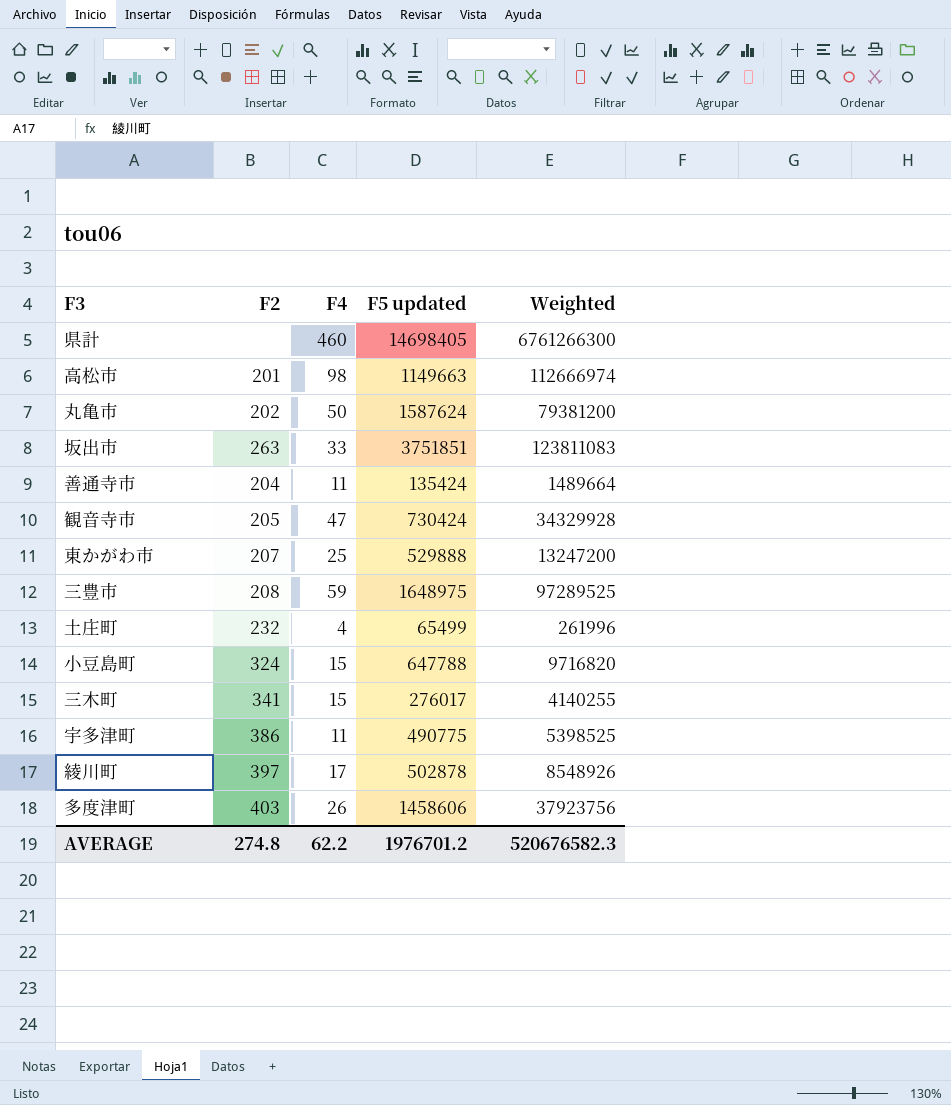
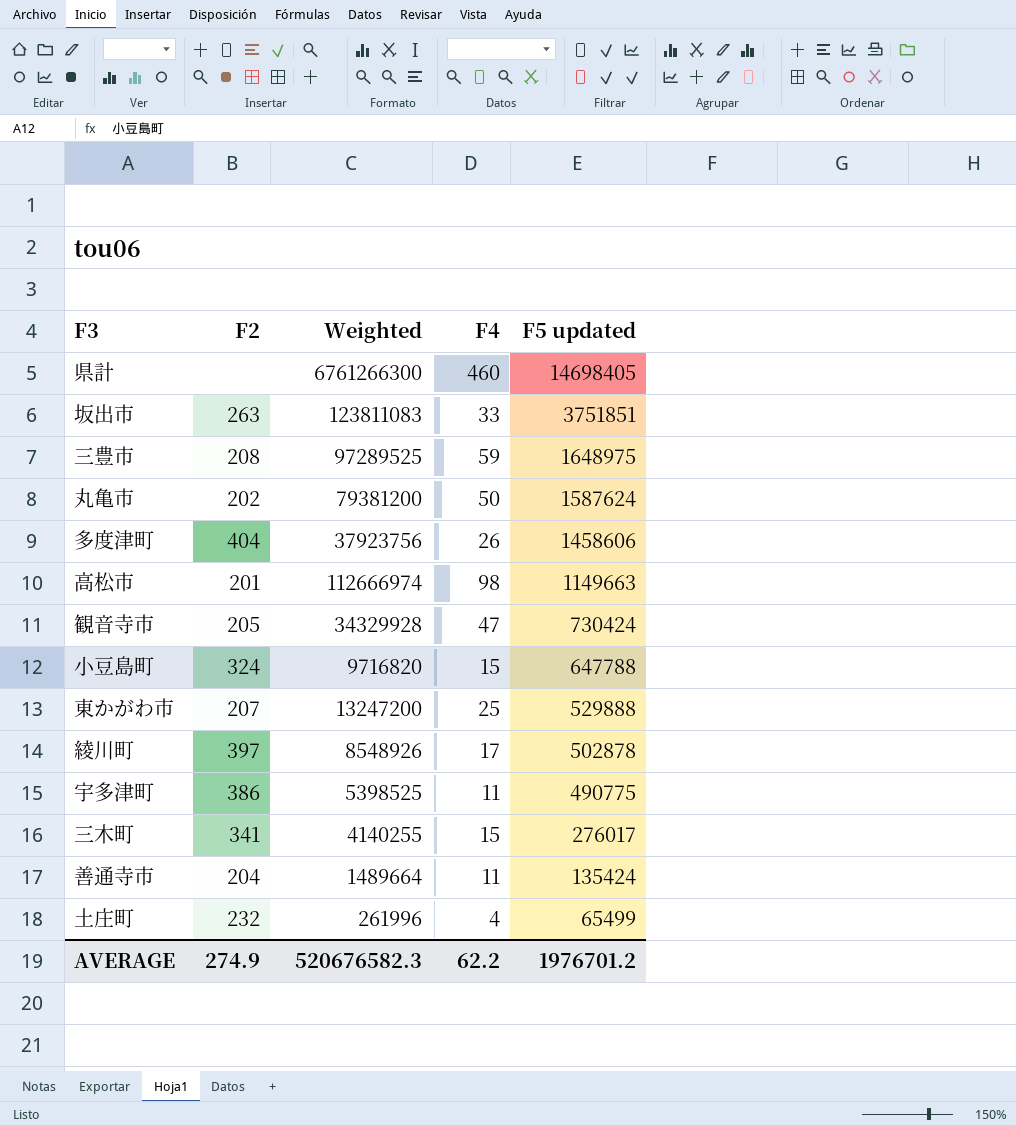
row order: none -> F5 updated descending
column Weighted | position: 5 -> 3
多度津町 | F2: 403 -> 404
AVERAGE | F2: 274.8 -> 274.9

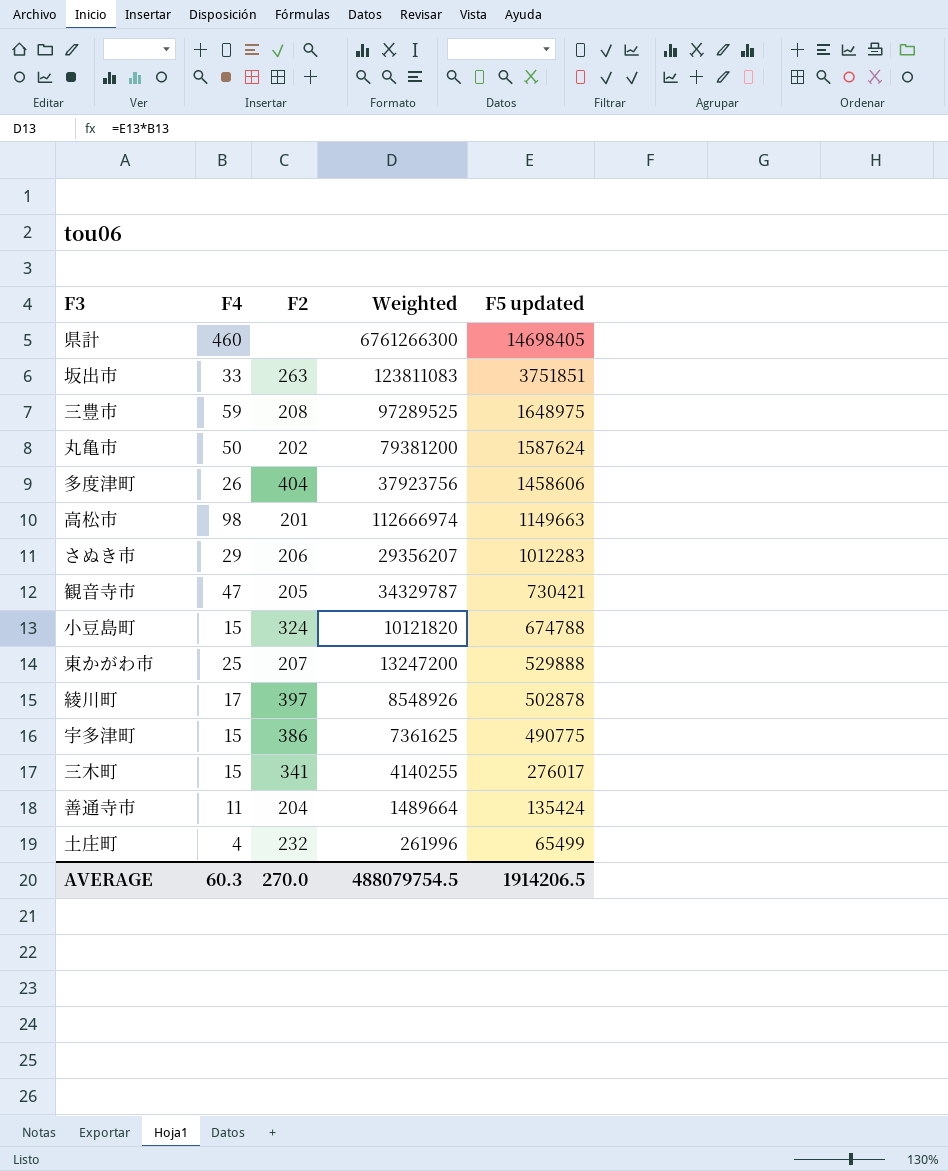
column F4 | position: 4 -> 2
row さぬき市: none -> 29 | 206 | 29356207 | 1012283
観音寺市 | Weighted: 34329928 -> 34329787
観音寺市 | F5 updated: 730424 -> 730421
小豆島町 | Weighted: 9716820 -> 10121820
小豆島町 | F5 updated: 647788 -> 674788
宇多津町 | F4: 11 -> 15
宇多津町 | Weighted: 5398525 -> 7361625
AVERAGE | F4: 62.2 -> 60.3
AVERAGE | F2: 274.9 -> 270.0
AVERAGE | Weighted: 520676582.3 -> 488079754.5
AVERAGE | F5 updated: 1976701.2 -> 1914206.5

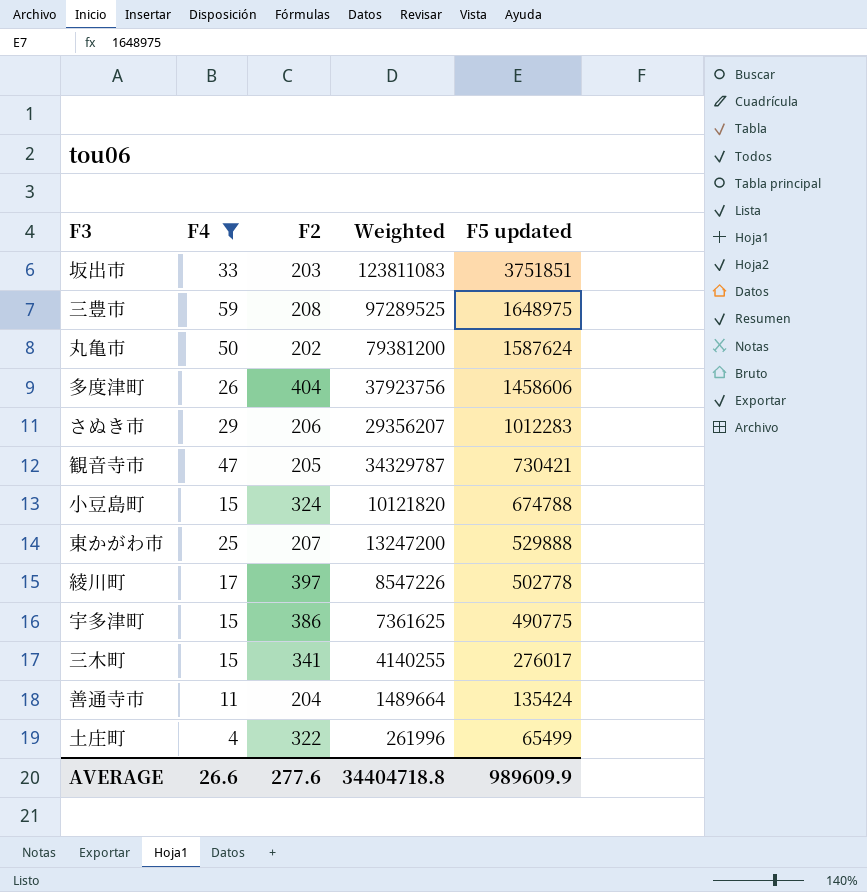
filter: none -> F4 <= 59
坂出市 | F2: 263 -> 203
綾川町 | Weighted: 8548926 -> 8547226
綾川町 | F5 updated: 502878 -> 502778
土庄町 | F2: 232 -> 322
AVERAGE | F4: 60.3 -> 26.6
AVERAGE | F2: 270.0 -> 277.6
AVERAGE | Weighted: 488079754.5 -> 34404718.8
AVERAGE | F5 updated: 1914206.5 -> 989609.9

